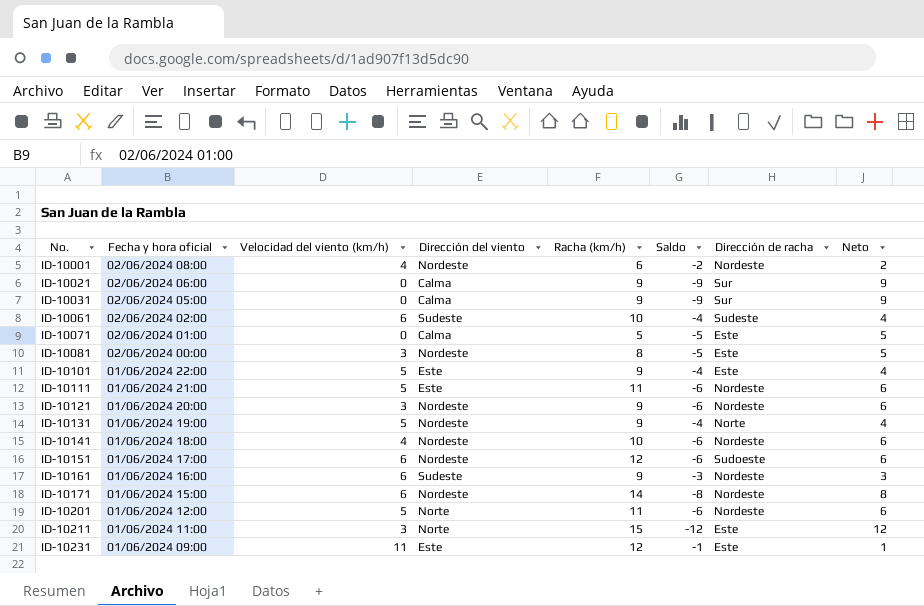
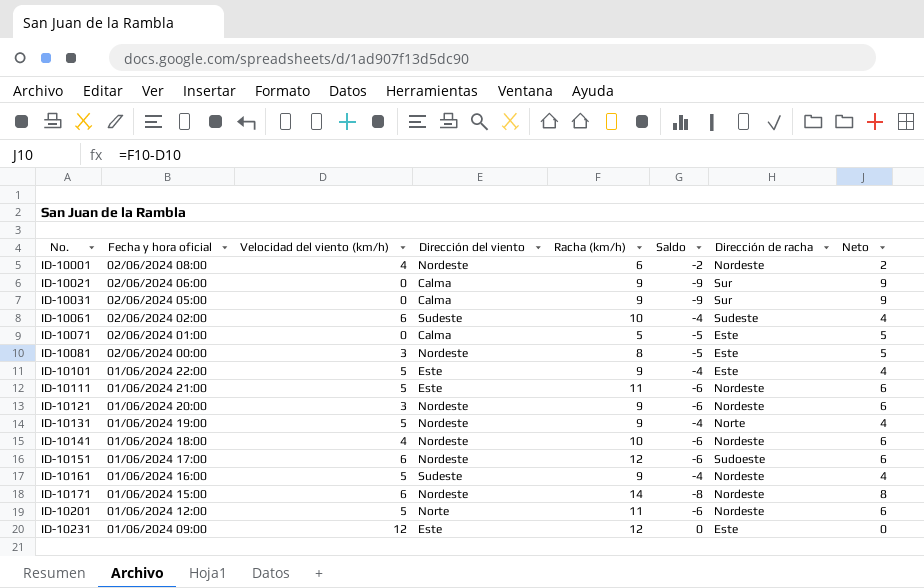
row ID-10211: 01/06/2024 11:00 | 3 | Norte | 15 | -12 | Este | 12 -> none
ID-10161 | Velocidad del viento (km/h): 6 -> 5
ID-10161 | Saldo: -3 -> -4
ID-10161 | Neto: 3 -> 4
ID-10231 | Velocidad del viento (km/h): 11 -> 12
ID-10231 | Saldo: -1 -> 0
ID-10231 | Neto: 1 -> 0

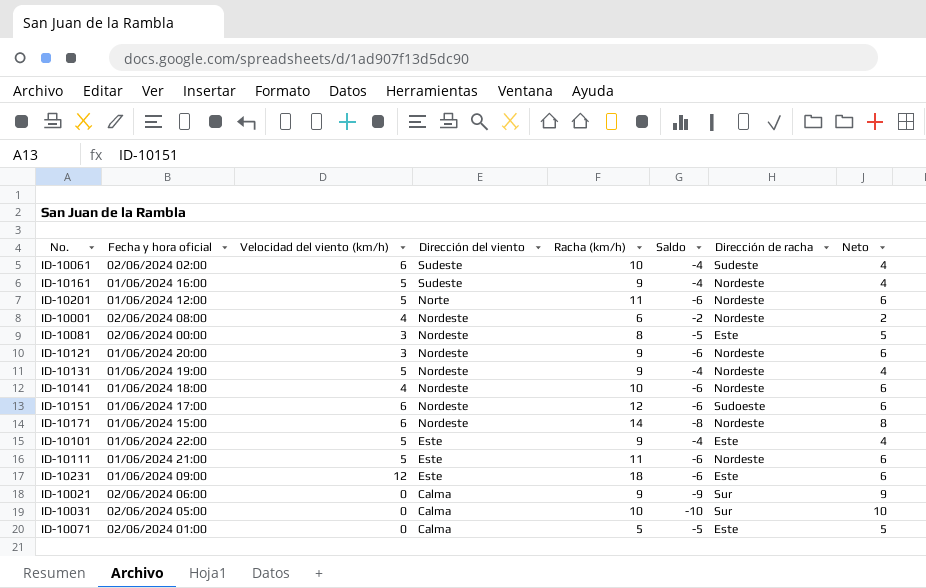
row order: No. ascending -> Dirección del viento descending
ID-10131 | Dirección de racha: Norte -> Nordeste
ID-10231 | Racha (km/h): 12 -> 18
ID-10231 | Saldo: 0 -> -6
ID-10231 | Neto: 0 -> 6
ID-10031 | Racha (km/h): 9 -> 10
ID-10031 | Saldo: -9 -> -10
ID-10031 | Neto: 9 -> 10

